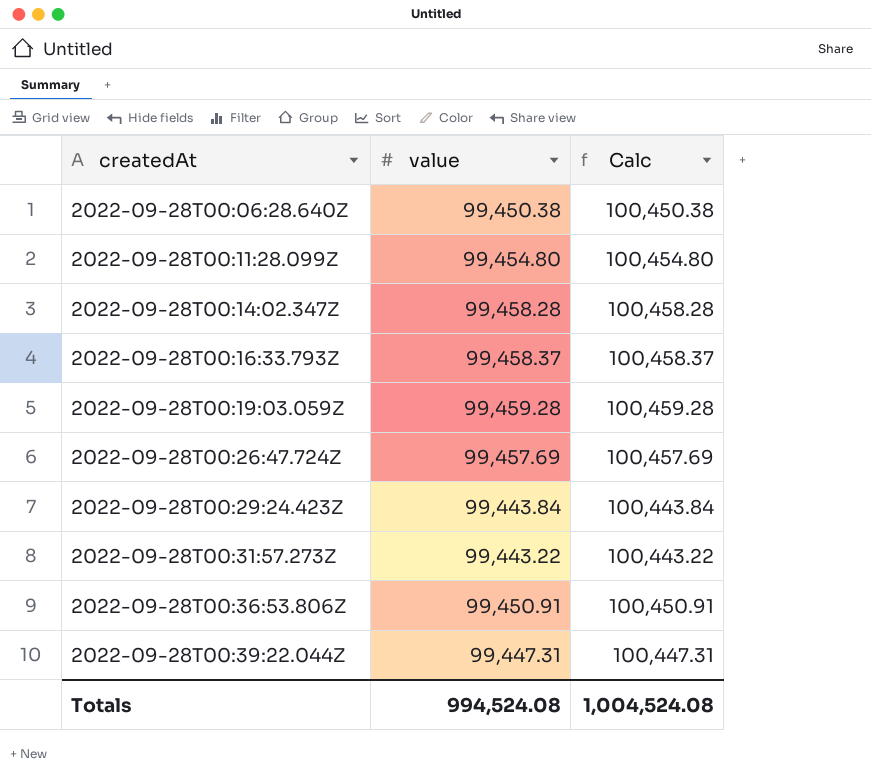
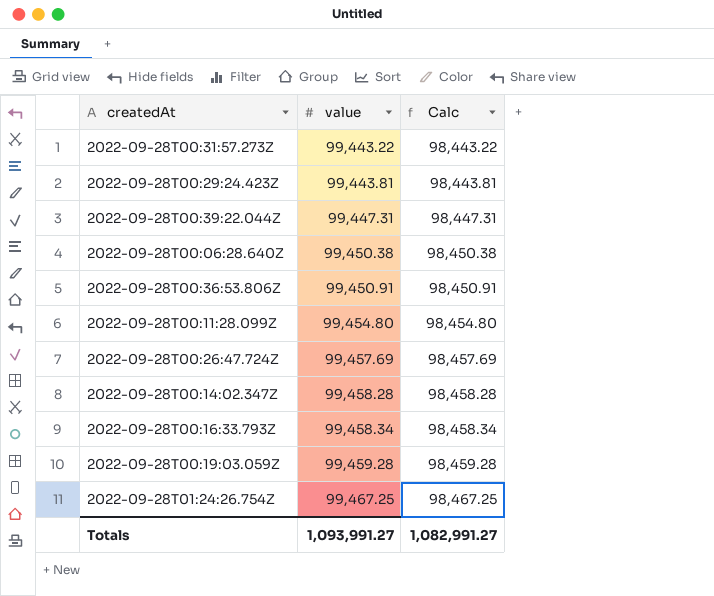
row order: createdAt ascending -> value ascending
column Calc | formula: [value] + 1000 -> [value] - 1000
2022-09-28T00:29:24.423Z | value: 99,443.84 -> 99,443.81
2022-09-28T00:16:33.793Z | value: 99,458.37 -> 99,458.34
row 2022-09-28T01:24:26.754Z: none -> 99,467.25 | 98,467.25
Totals | value: 994,524.08 -> 1,093,991.27
Totals | Calc: 1,004,524.08 -> 1,082,991.27

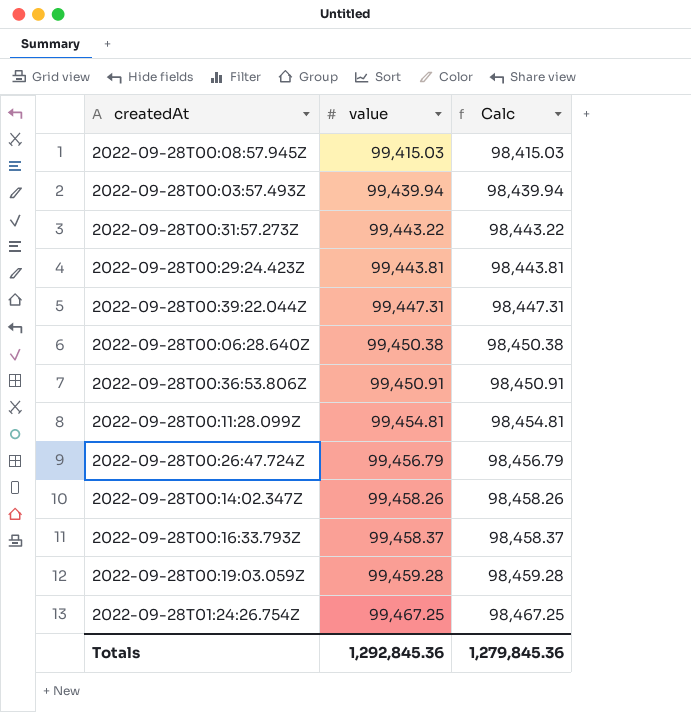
row 2022-09-28T00:08:57.945Z: none -> 99,415.03 | 98,415.03
row 2022-09-28T00:03:57.493Z: none -> 99,439.94 | 98,439.94
2022-09-28T00:11:28.099Z | value: 99,454.80 -> 99,454.81
2022-09-28T00:11:28.099Z | Calc: 98,454.80 -> 98,454.81
2022-09-28T00:26:47.724Z | value: 99,457.69 -> 99,456.79
2022-09-28T00:26:47.724Z | Calc: 98,457.69 -> 98,456.79
2022-09-28T00:14:02.347Z | value: 99,458.28 -> 99,458.26
2022-09-28T00:14:02.347Z | Calc: 98,458.28 -> 98,458.26
2022-09-28T00:16:33.793Z | value: 99,458.34 -> 99,458.37
2022-09-28T00:16:33.793Z | Calc: 98,458.34 -> 98,458.37
Totals | value: 1,093,991.27 -> 1,292,845.36
Totals | Calc: 1,082,991.27 -> 1,279,845.36

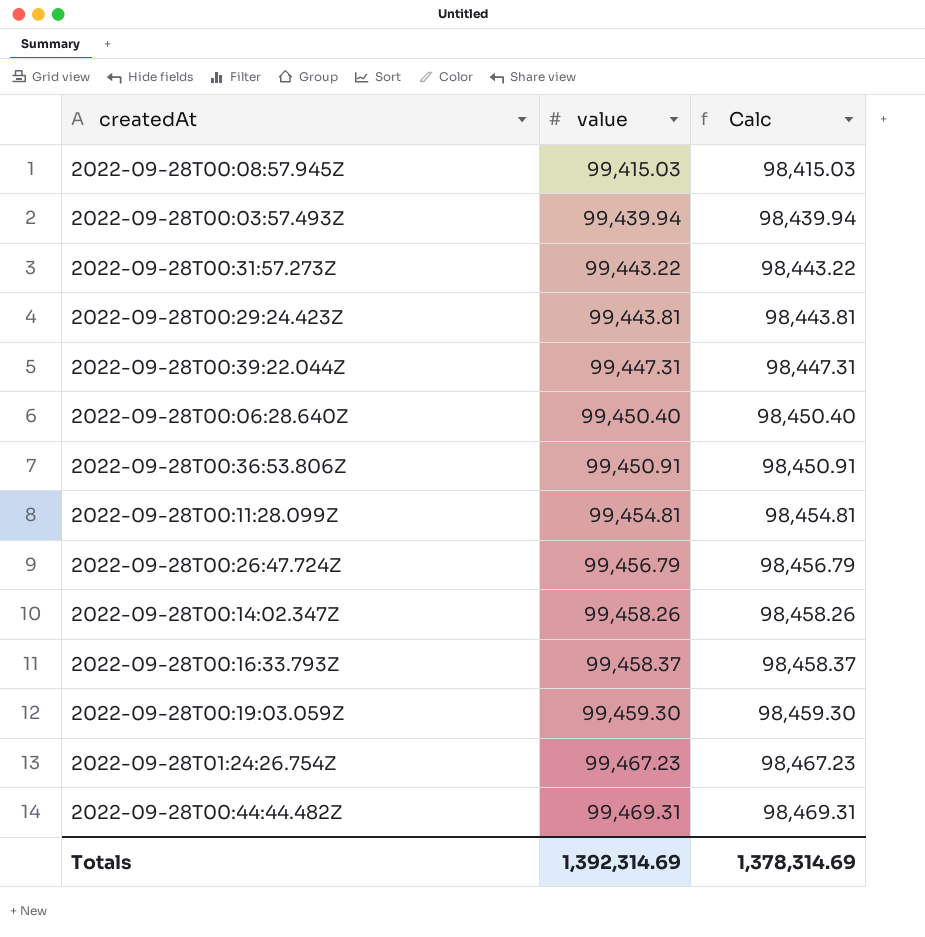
2022-09-28T00:06:28.640Z | value: 99,450.38 -> 99,450.40
2022-09-28T00:06:28.640Z | Calc: 98,450.38 -> 98,450.40
2022-09-28T00:19:03.059Z | value: 99,459.28 -> 99,459.30
2022-09-28T00:19:03.059Z | Calc: 98,459.28 -> 98,459.30
2022-09-28T01:24:26.754Z | value: 99,467.25 -> 99,467.23
2022-09-28T01:24:26.754Z | Calc: 98,467.25 -> 98,467.23
row 2022-09-28T00:44:44.482Z: none -> 99,469.31 | 98,469.31
Totals | value: 1,292,845.36 -> 1,392,314.69
Totals | Calc: 1,279,845.36 -> 1,378,314.69

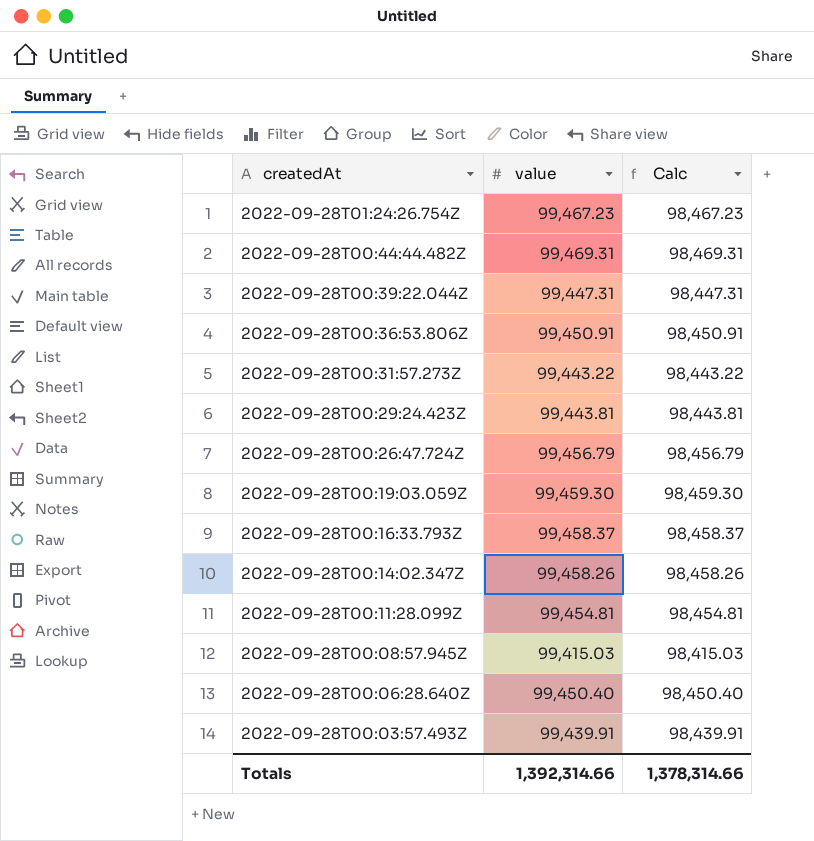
row order: value ascending -> createdAt descending
2022-09-28T00:03:57.493Z | value: 99,439.94 -> 99,439.91
2022-09-28T00:03:57.493Z | Calc: 98,439.94 -> 98,439.91
Totals | value: 1,392,314.69 -> 1,392,314.66
Totals | Calc: 1,378,314.69 -> 1,378,314.66

